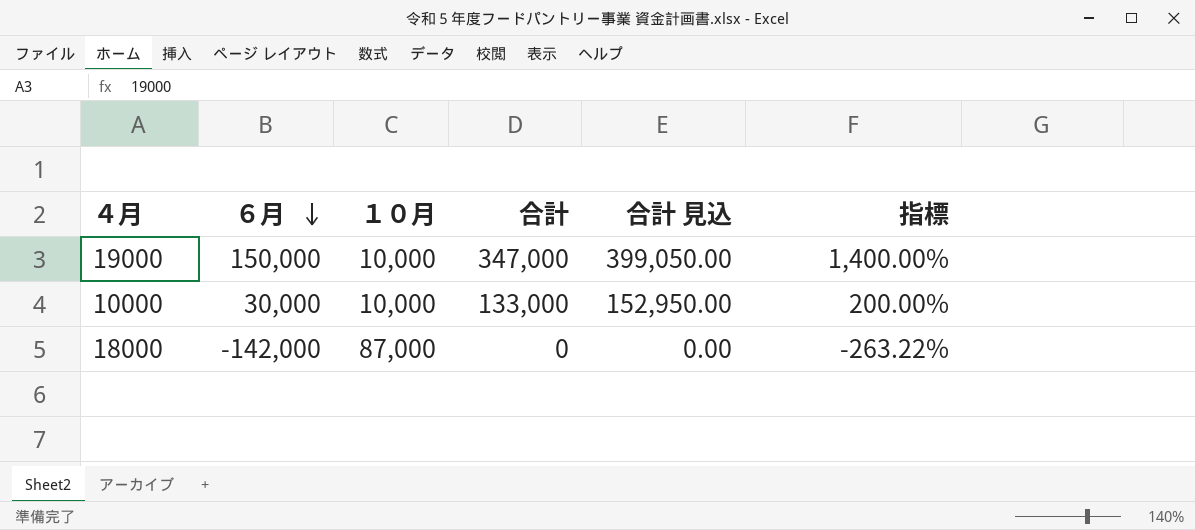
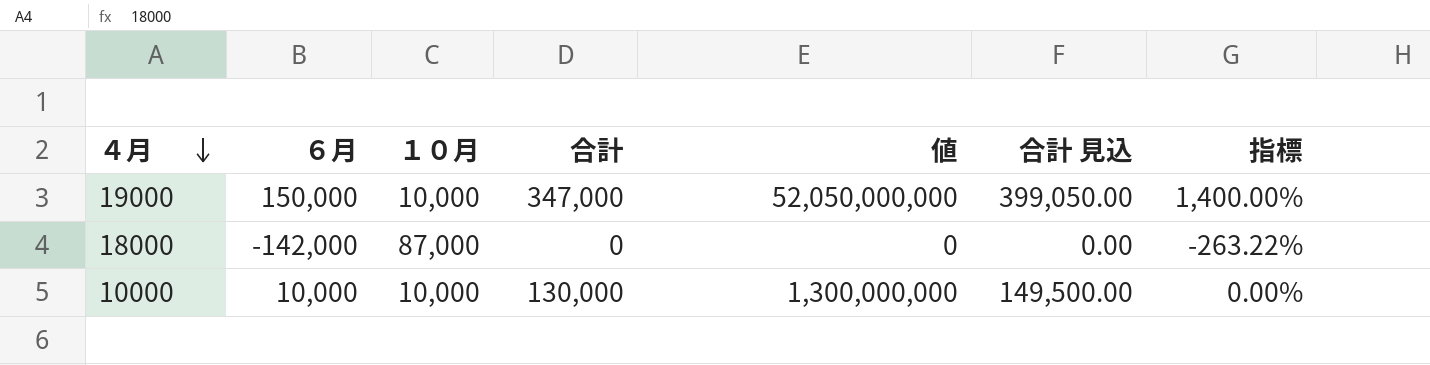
row order: ６月 descending -> ４月 descending
column 値 | formula: none -> [６月] * [合計]
10000 | ６月: 30,000 -> 10,000
10000 | 合計: 133,000 -> 130,000
10000 | 合計 見込: 152,950.00 -> 149,500.00
10000 | 指標: 200.00% -> 0.00%

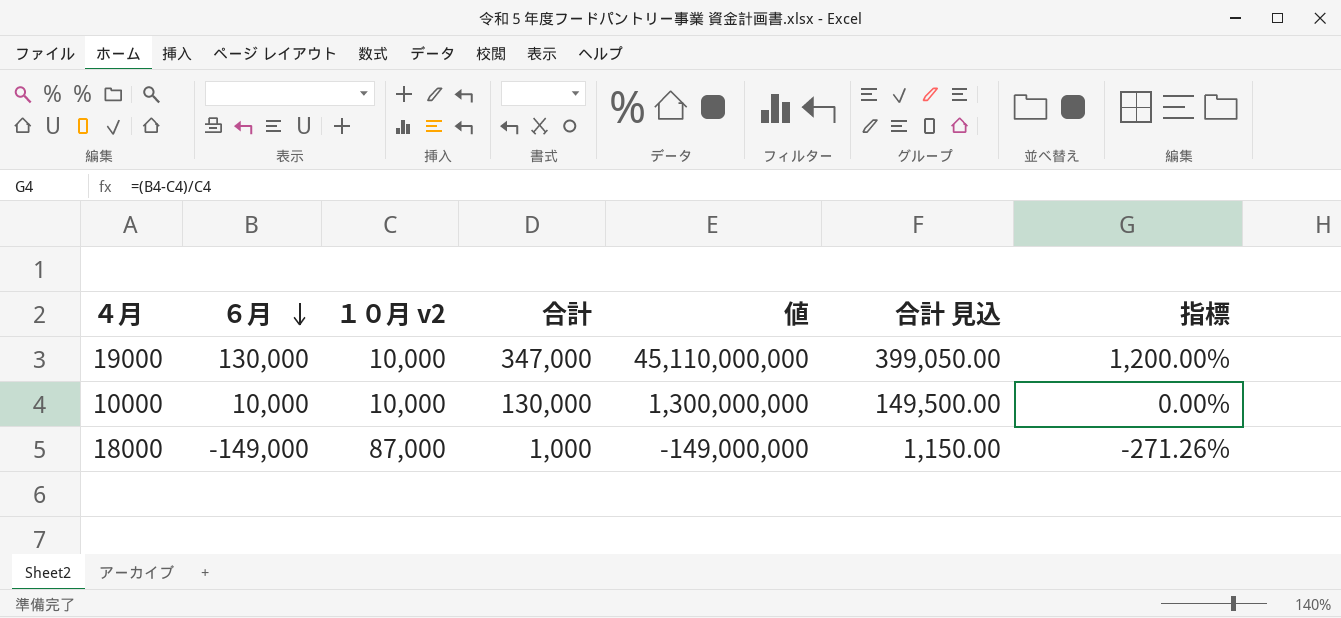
row order: ４月 descending -> ６月 descending
column name: １０月 -> １０月 v2
19000 | ６月: 150,000 -> 130,000
19000 | 値: 52,050,000,000 -> 45,110,000,000
19000 | 指標: 1,400.00% -> 1,200.00%
18000 | ６月: -142,000 -> -149,000
18000 | 合計: 0 -> 1,000
18000 | 値: 0 -> -149,000,000
18000 | 合計 見込: 0.00 -> 1,150.00
18000 | 指標: -263.22% -> -271.26%

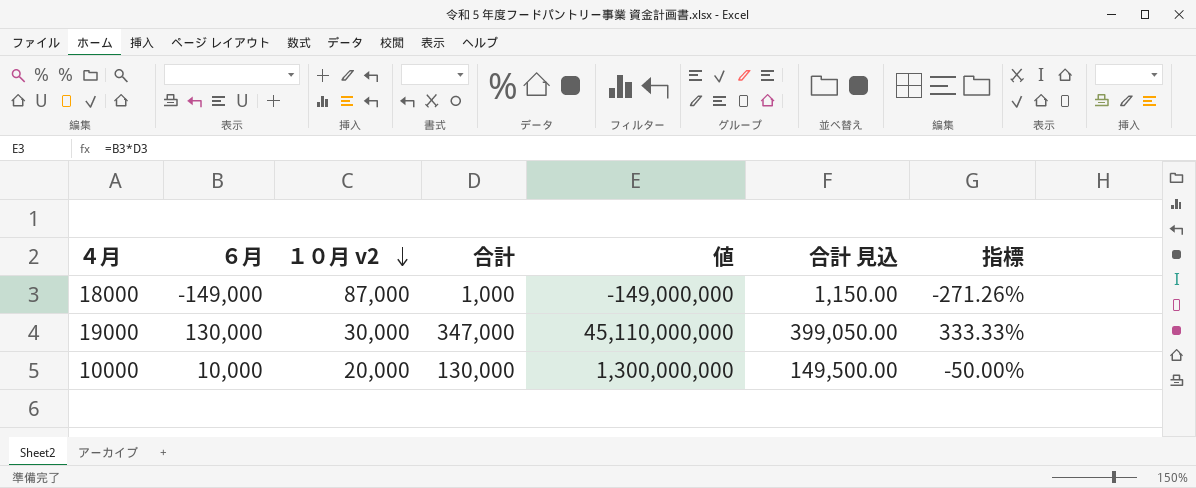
row order: ６月 descending -> １０月 v2 descending
19000 | １０月 v2: 10,000 -> 30,000
19000 | 指標: 1,200.00% -> 333.33%
10000 | １０月 v2: 10,000 -> 20,000
10000 | 指標: 0.00% -> -50.00%

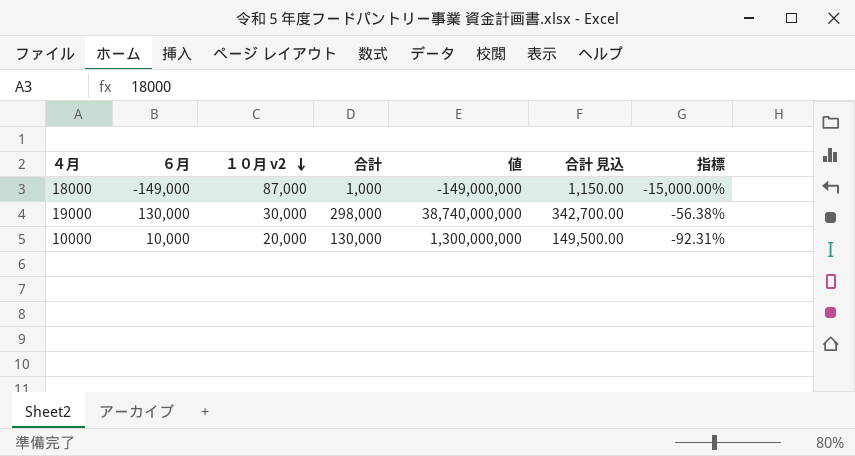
column 指標 | formula: ([６月] - [１０月 v2]) / [１０月 v2] -> ([６月] - [合計]) / [合計]
19000 | 合計: 347,000 -> 298,000
19000 | 値: 45,110,000,000 -> 38,740,000,000
19000 | 合計 見込: 399,050.00 -> 342,700.00

